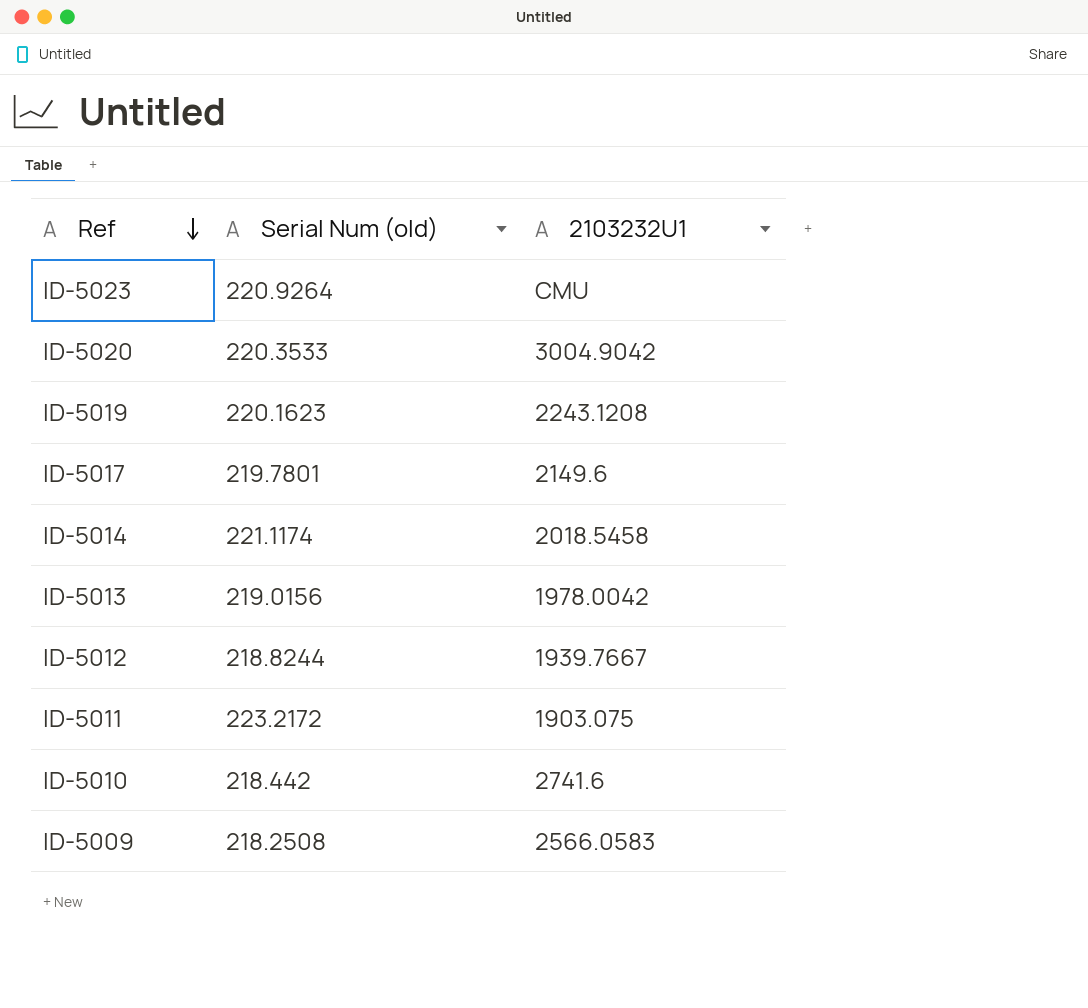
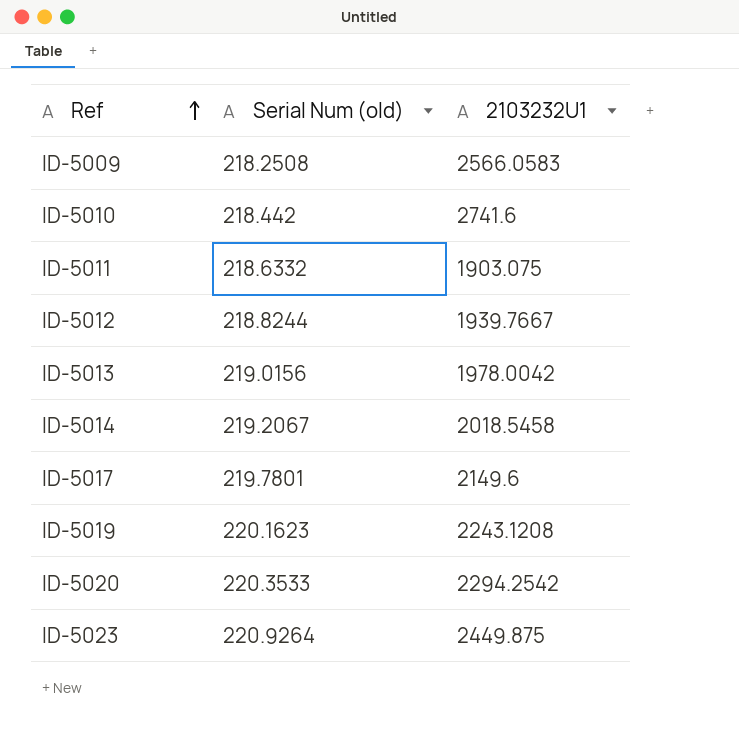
row order: Ref descending -> Ref ascending
ID-5011 | Serial Num (old): 223.2172 -> 218.6332
ID-5014 | Serial Num (old): 221.1174 -> 219.2067
ID-5020 | 2103232U1: 3004.9042 -> 2294.2542
ID-5023 | 2103232U1: CMU -> 2449.875

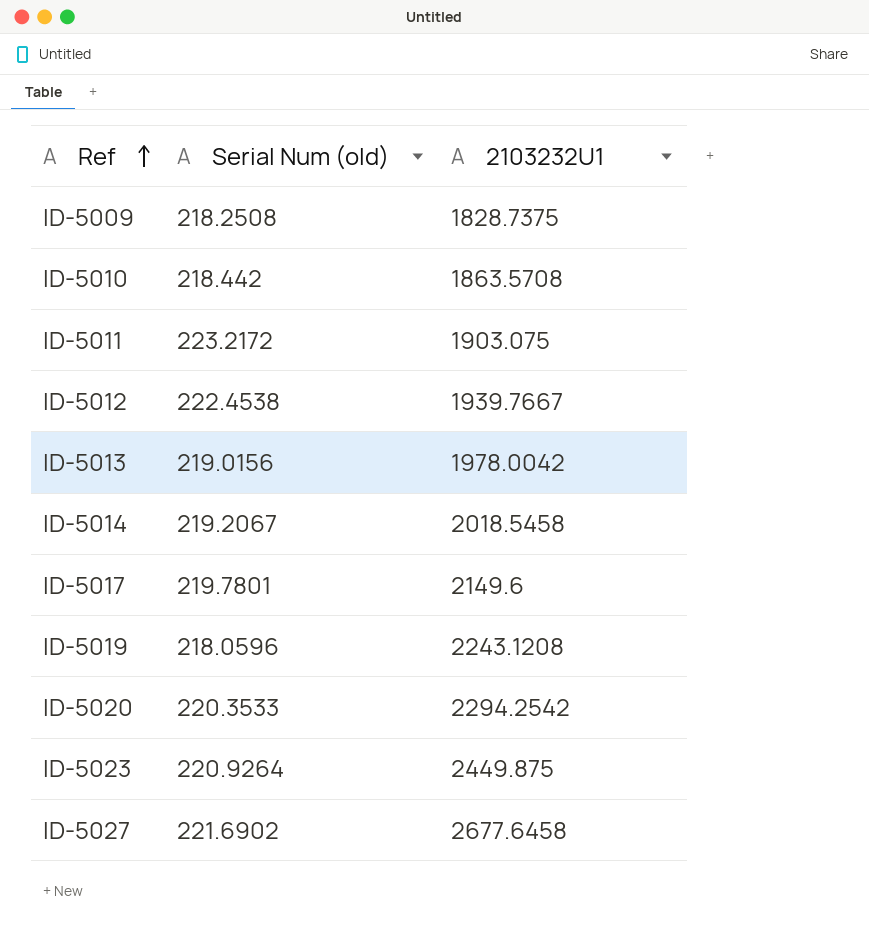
ID-5009 | 2103232U1: 2566.0583 -> 1828.7375
ID-5010 | 2103232U1: 2741.6 -> 1863.5708
ID-5011 | Serial Num (old): 218.6332 -> 223.2172
ID-5012 | Serial Num (old): 218.8244 -> 222.4538
ID-5019 | Serial Num (old): 220.1623 -> 218.0596
row ID-5027: none -> 221.6902 | 2677.6458

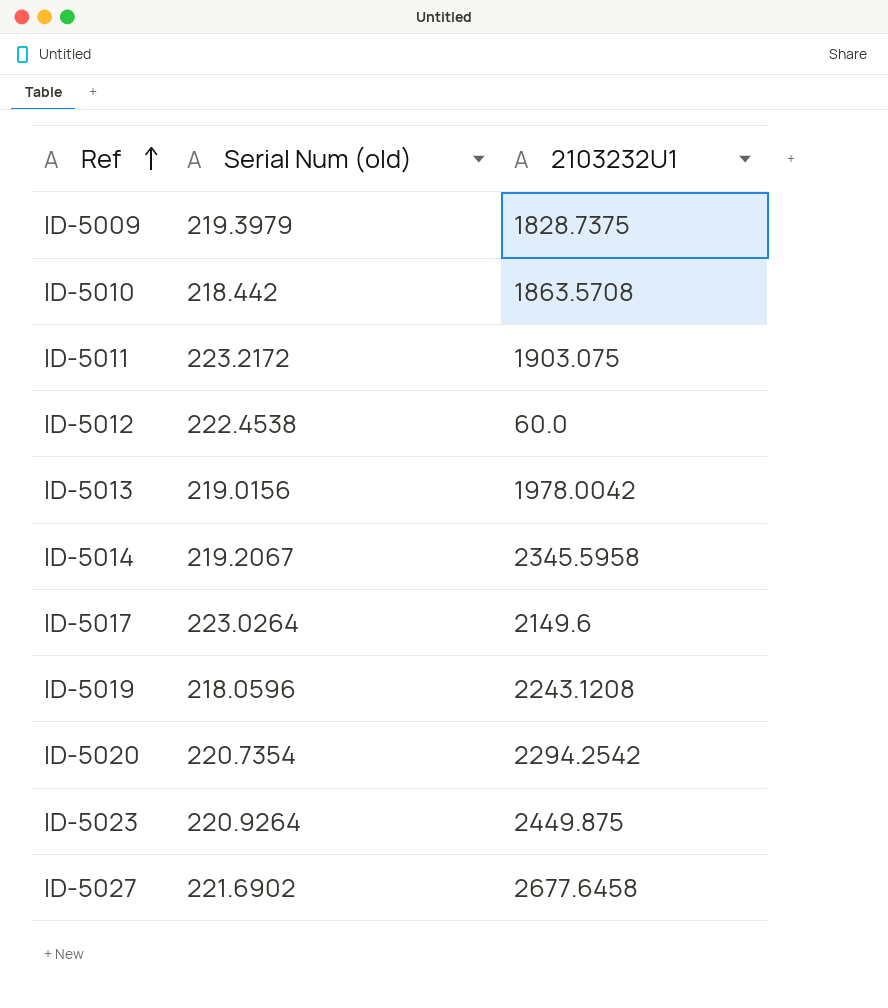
ID-5009 | Serial Num (old): 218.2508 -> 219.3979
ID-5012 | 2103232U1: 1939.7667 -> 60.0
ID-5014 | 2103232U1: 2018.5458 -> 2345.5958
ID-5017 | Serial Num (old): 219.7801 -> 223.0264
ID-5020 | Serial Num (old): 220.3533 -> 220.7354

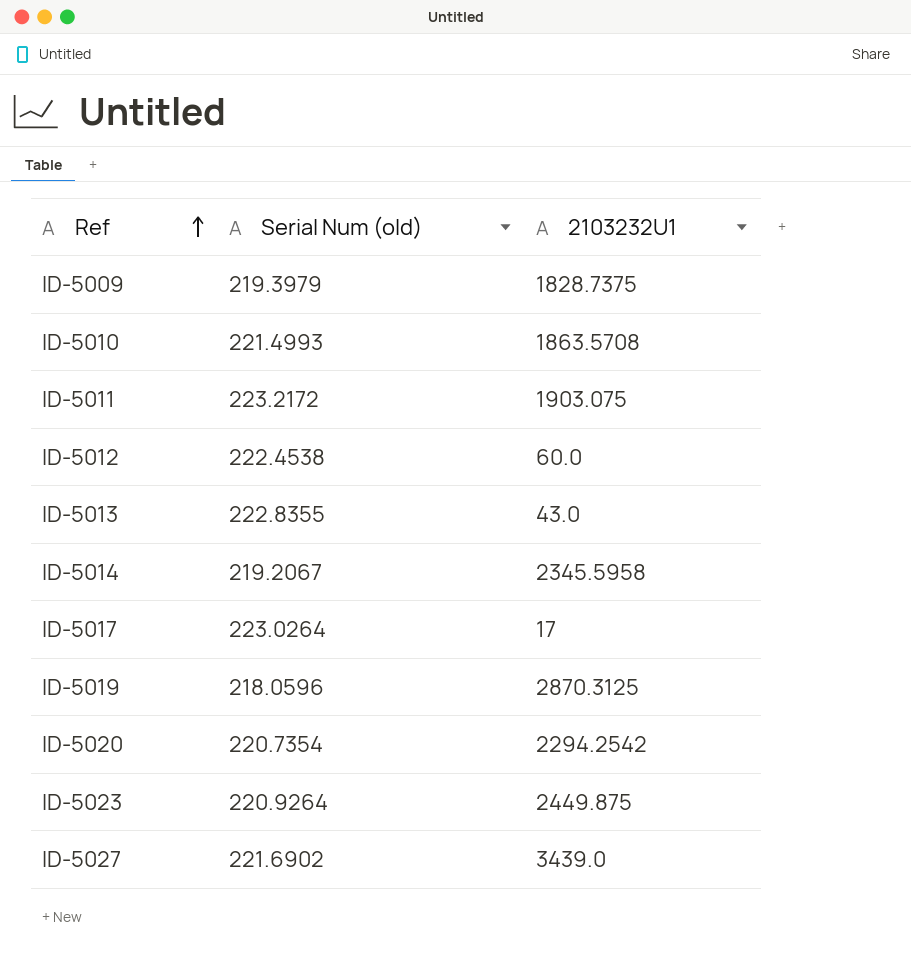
ID-5010 | Serial Num (old): 218.442 -> 221.4993
ID-5013 | Serial Num (old): 219.0156 -> 222.8355
ID-5013 | 2103232U1: 1978.0042 -> 43.0
ID-5017 | 2103232U1: 2149.6 -> 17
ID-5019 | 2103232U1: 2243.1208 -> 2870.3125
ID-5027 | 2103232U1: 2677.6458 -> 3439.0

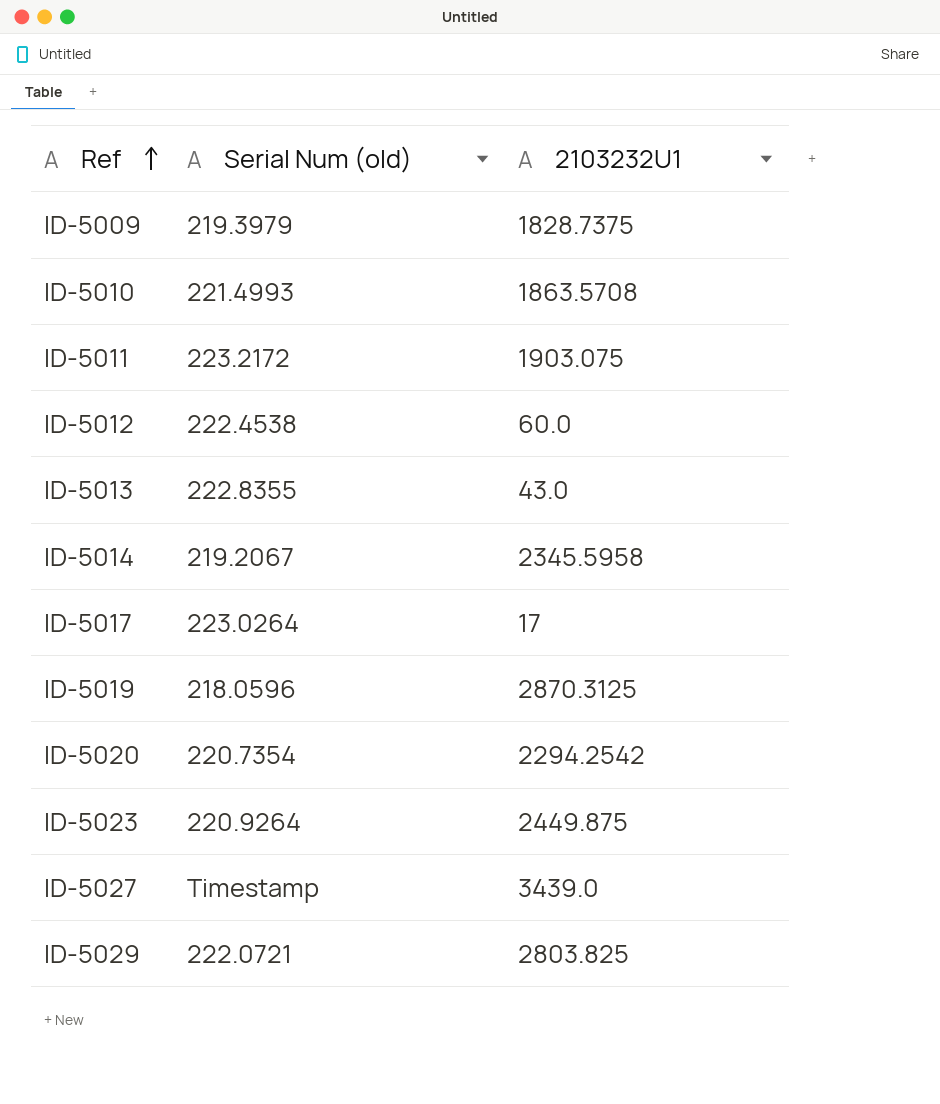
ID-5027 | Serial Num (old): 221.6902 -> Timestamp
row ID-5029: none -> 222.0721 | 2803.825

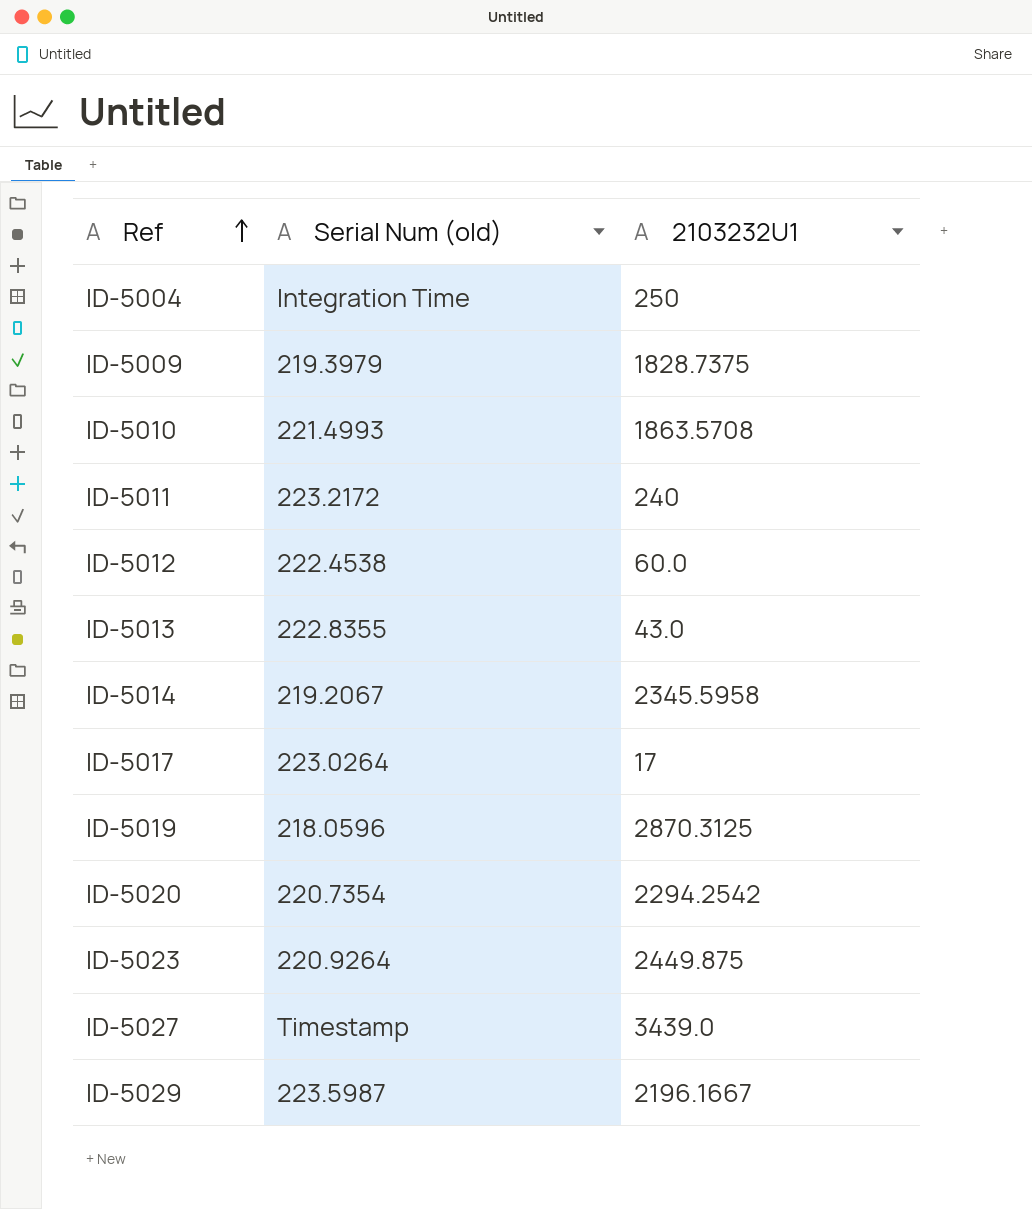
row ID-5004: none -> Integration Time | 250
ID-5011 | 2103232U1: 1903.075 -> 240
ID-5029 | Serial Num (old): 222.0721 -> 223.5987
ID-5029 | 2103232U1: 2803.825 -> 2196.1667

